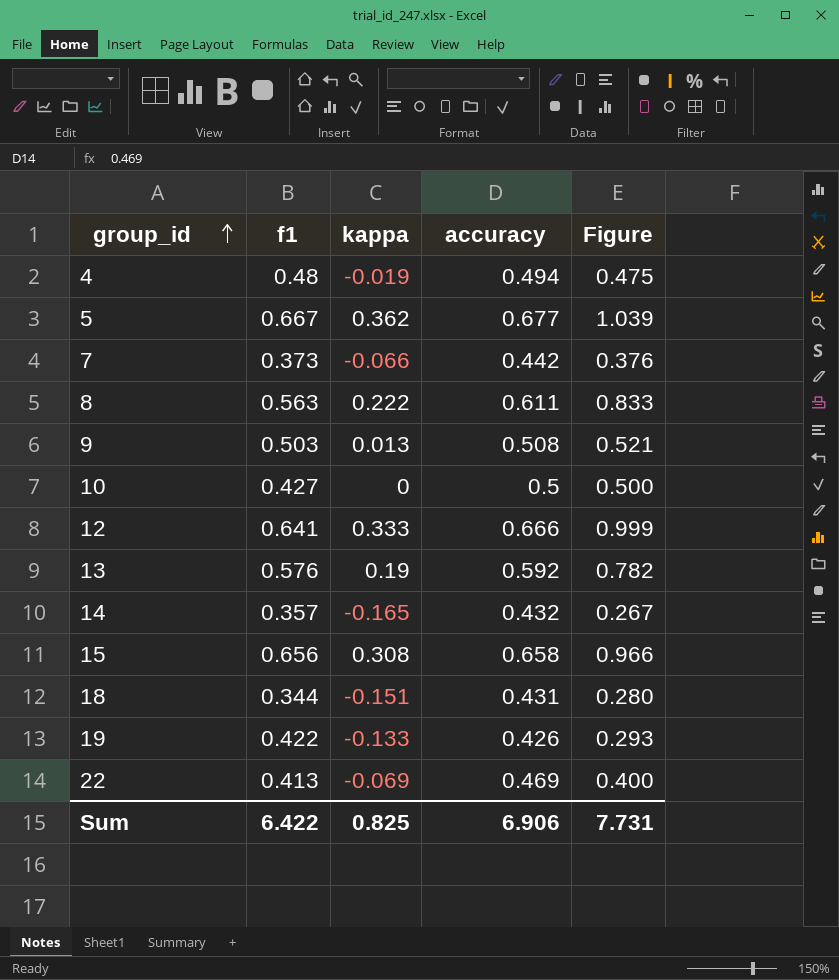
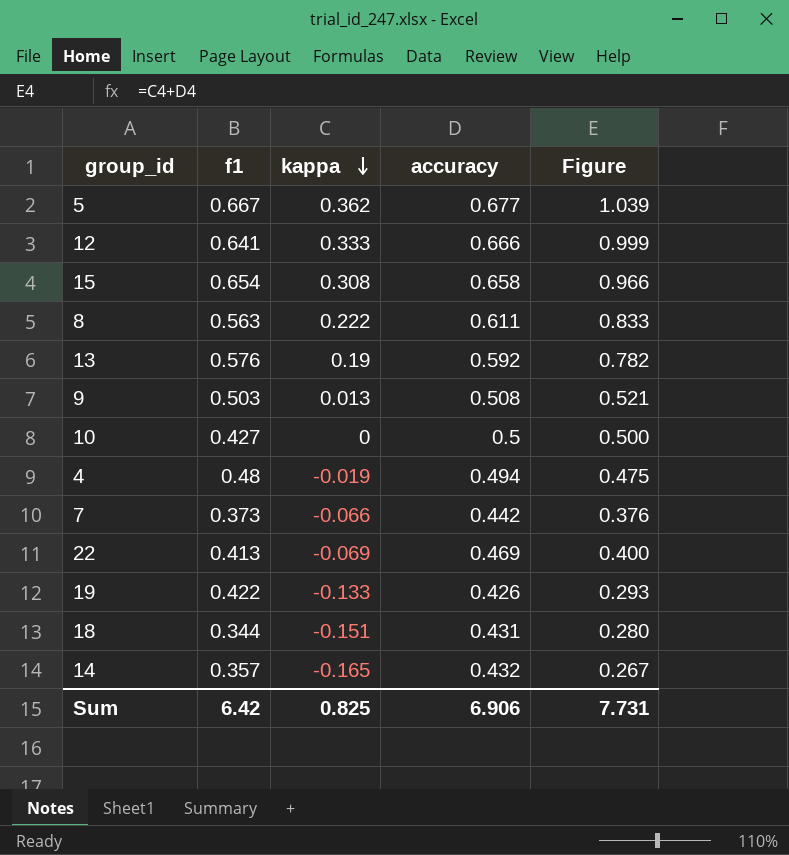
row order: group_id ascending -> kappa descending
15 | f1: 0.656 -> 0.654
Sum | f1: 6.422 -> 6.42

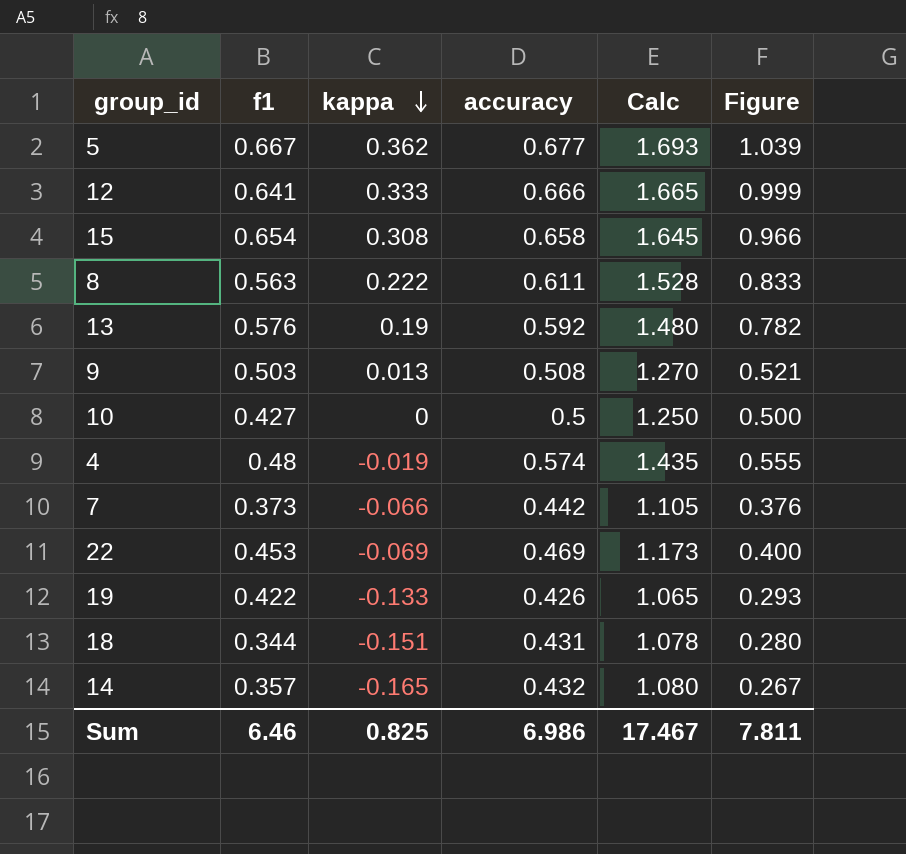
column Calc | formula: none -> [accuracy] * 2.5
4 | accuracy: 0.494 -> 0.574
4 | Figure: 0.475 -> 0.555
22 | f1: 0.413 -> 0.453
Sum | f1: 6.42 -> 6.46
Sum | accuracy: 6.906 -> 6.986
Sum | Figure: 7.731 -> 7.811

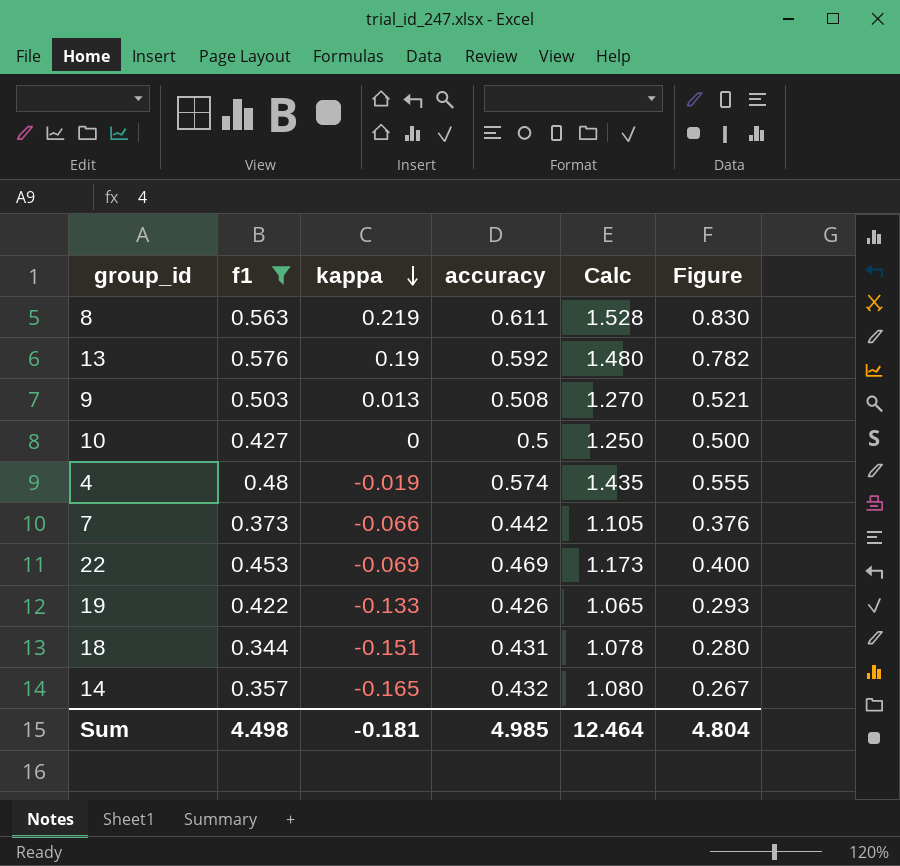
filter: none -> f1 <= 0.576
8 | kappa: 0.222 -> 0.219
8 | Figure: 0.833 -> 0.830
Sum | f1: 6.46 -> 4.498
Sum | kappa: 0.825 -> -0.181
Sum | accuracy: 6.986 -> 4.985
Sum | Calc: 17.467 -> 12.464
Sum | Figure: 7.811 -> 4.804

